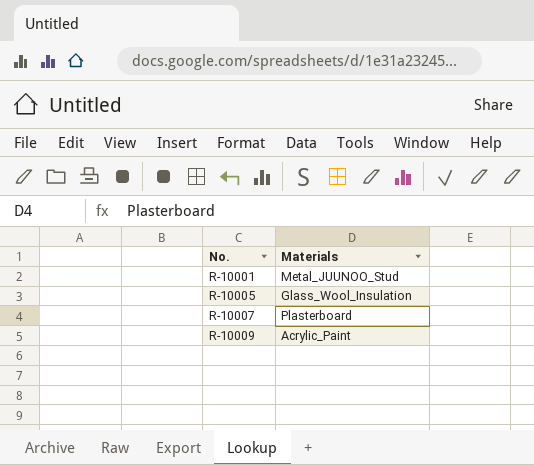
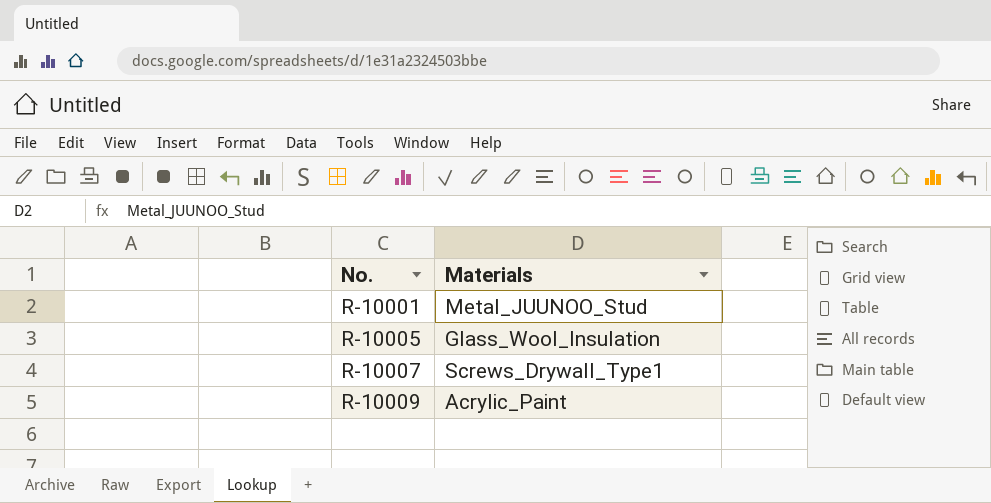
R-10007 | Materials: Plasterboard -> Screws_Drywall_Type1

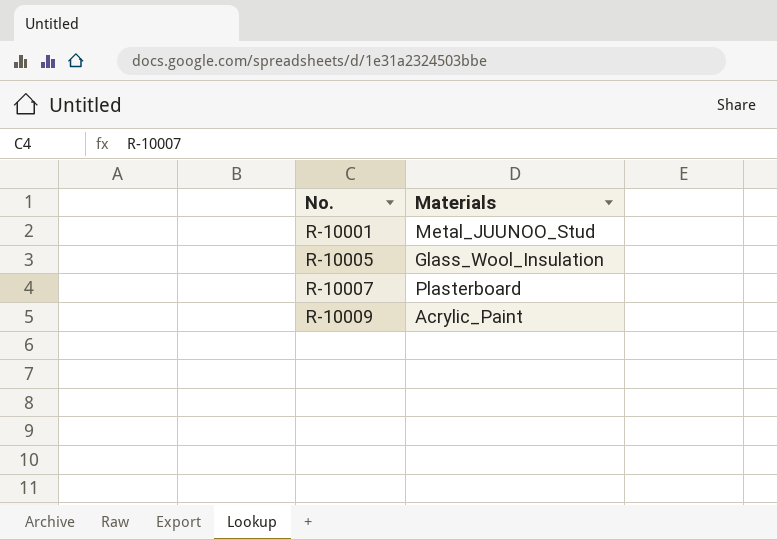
R-10007 | Materials: Screws_Drywall_Type1 -> Plasterboard

